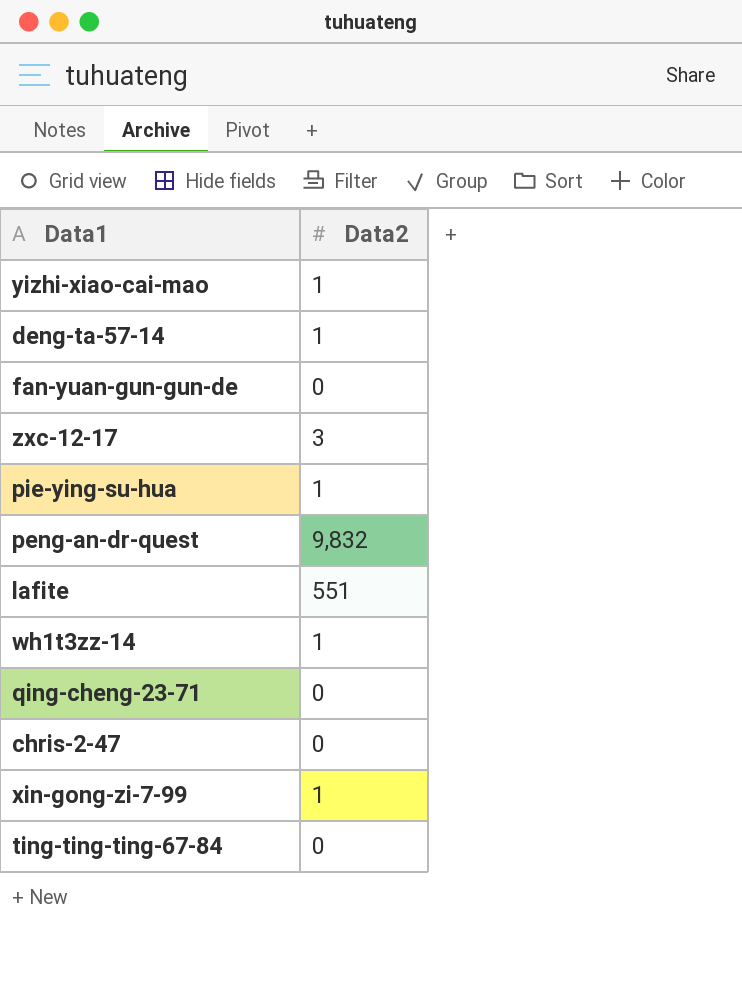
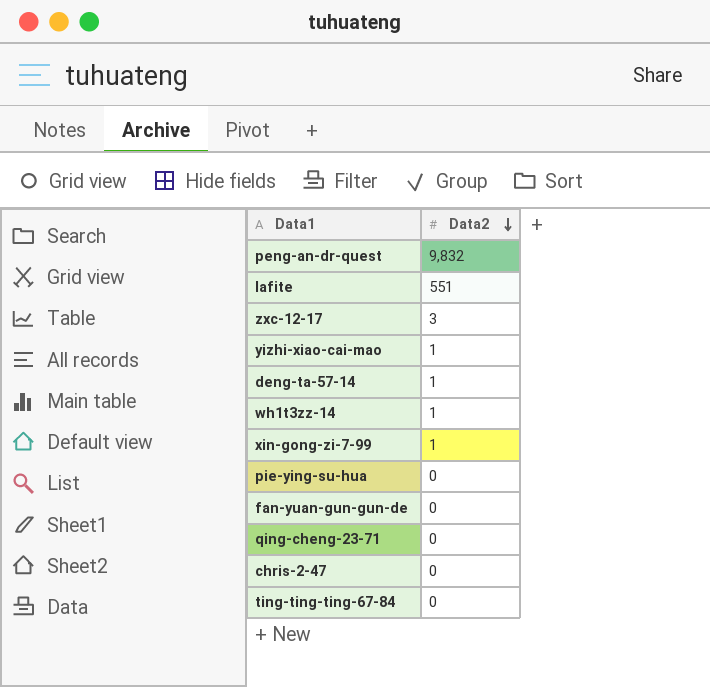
row order: none -> Data2 descending
pie-ying-su-hua | Data2: 1 -> 0

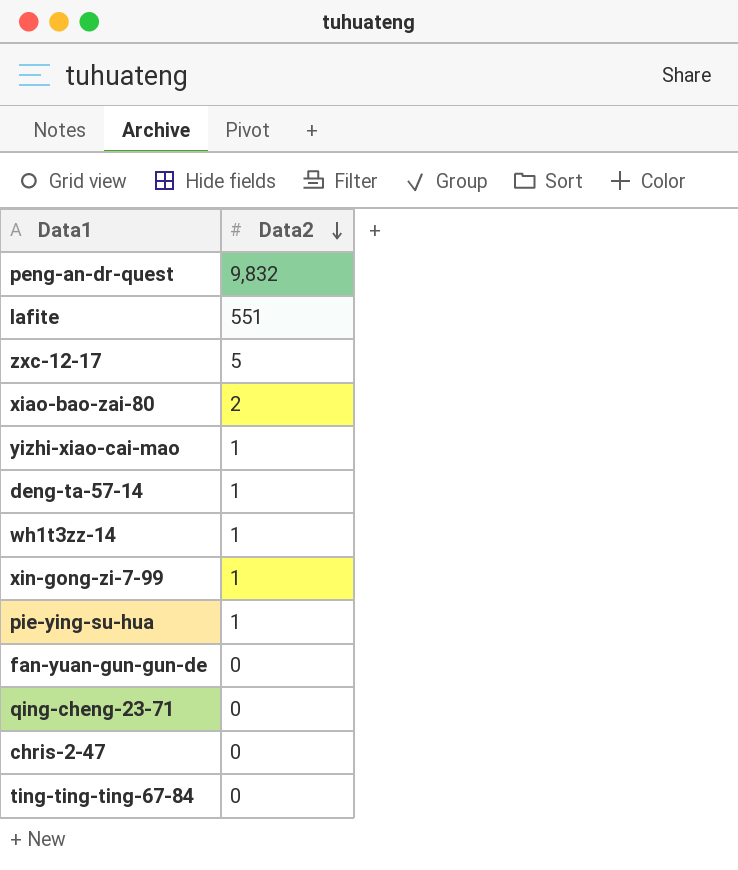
zxc-12-17 | Data2: 3 -> 5
row xiao-bao-zai-80: none -> 2
pie-ying-su-hua | Data2: 0 -> 1

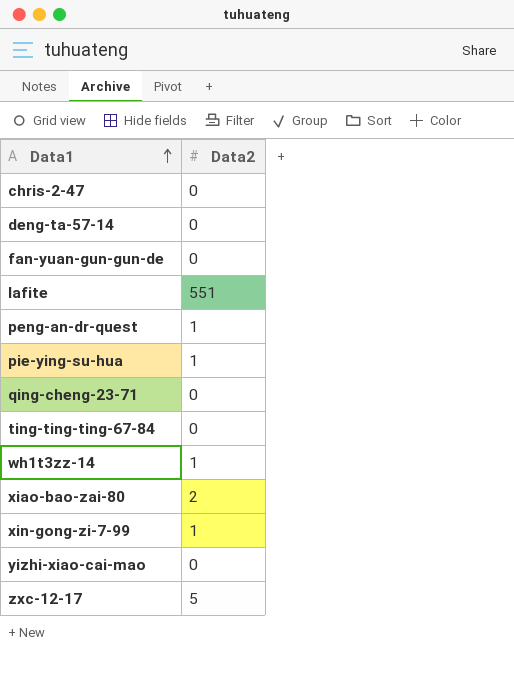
row order: Data2 descending -> Data1 ascending
deng-ta-57-14 | Data2: 1 -> 0
peng-an-dr-quest | Data2: 9,832 -> 1
yizhi-xiao-cai-mao | Data2: 1 -> 0

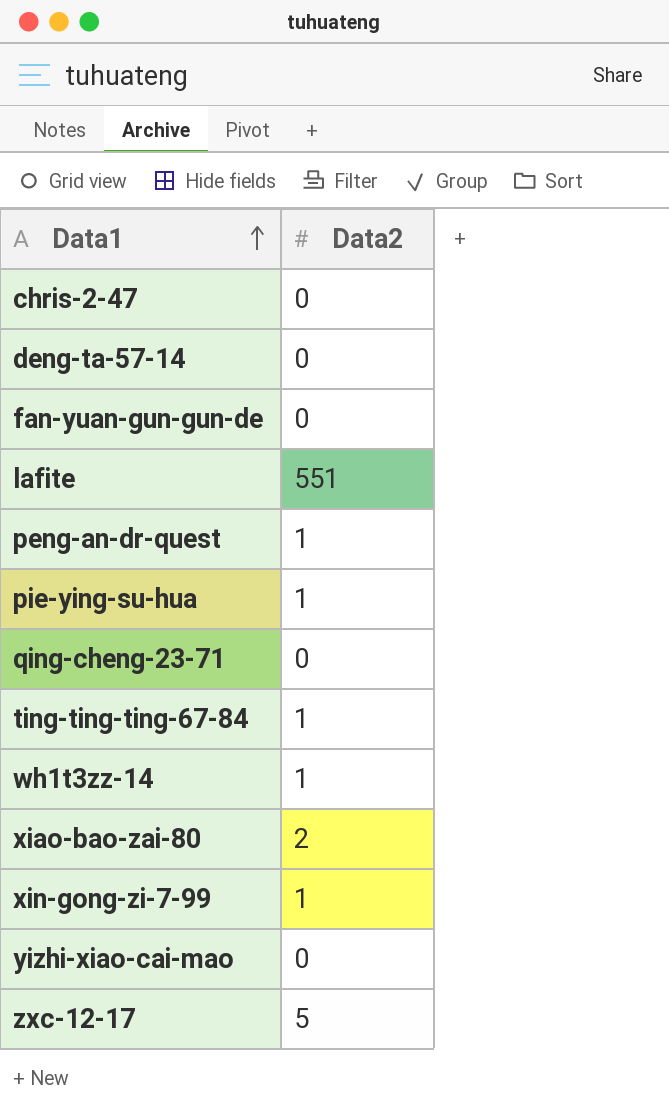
ting-ting-ting-67-84 | Data2: 0 -> 1

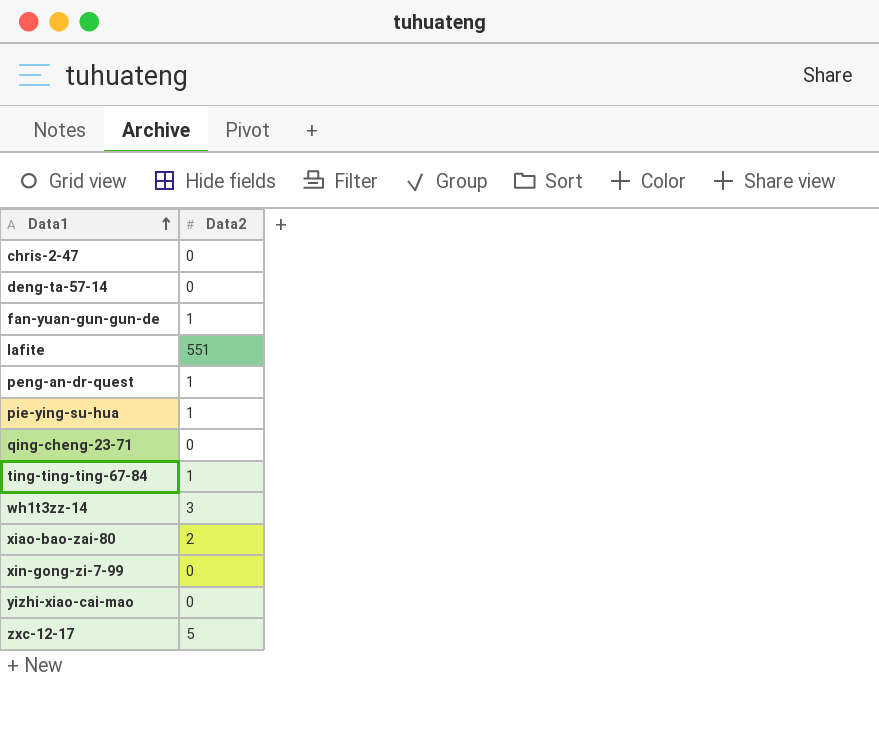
fan-yuan-gun-gun-de | Data2: 0 -> 1
wh1t3zz-14 | Data2: 1 -> 3
xin-gong-zi-7-99 | Data2: 1 -> 0

